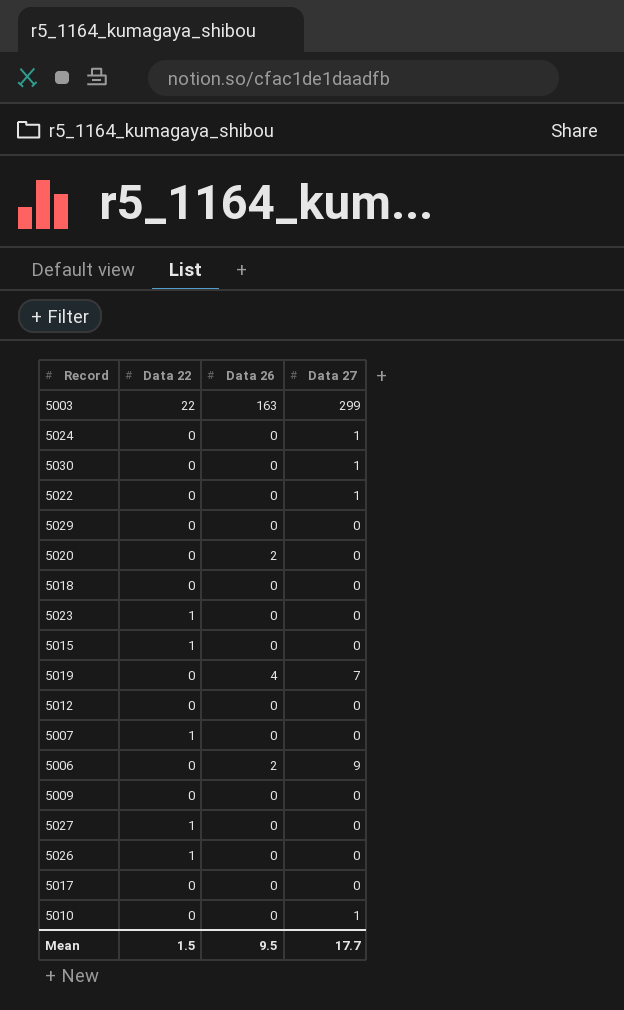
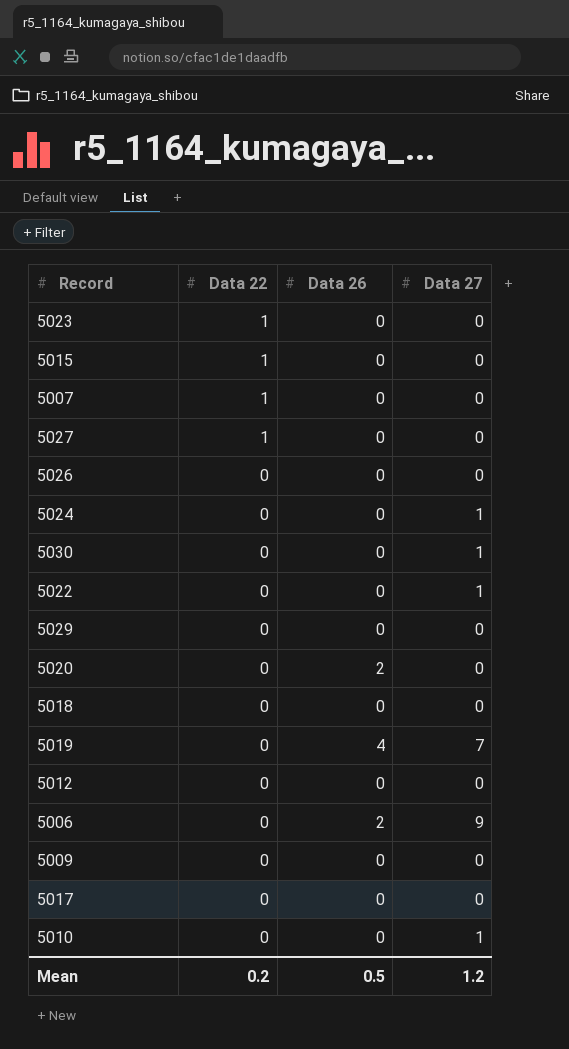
row order: none -> Data 22 descending
row 5003: 22 | 163 | 299 -> none
5026 | Data 22: 1 -> 0
Mean | Data 22: 1.5 -> 0.2
Mean | Data 26: 9.5 -> 0.5
Mean | Data 27: 17.7 -> 1.2

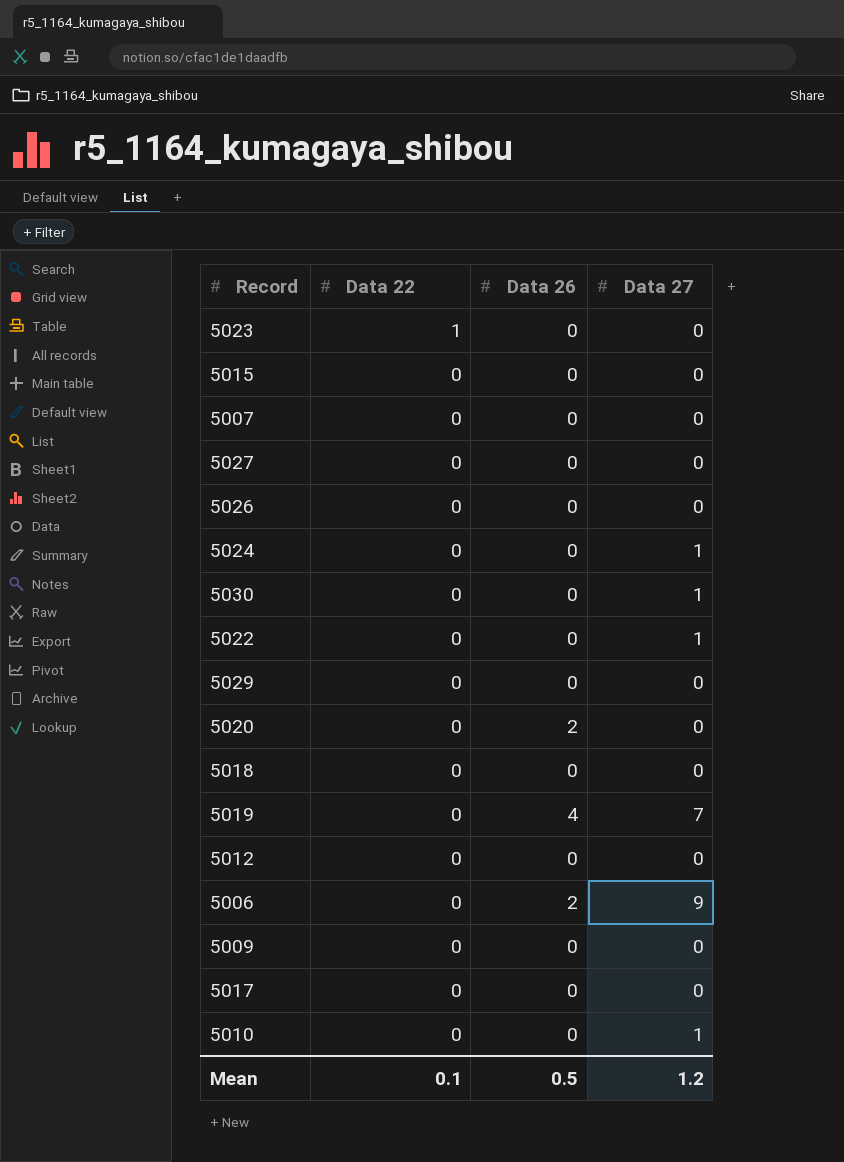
5015 | Data 22: 1 -> 0
5007 | Data 22: 1 -> 0
5027 | Data 22: 1 -> 0
Mean | Data 22: 0.2 -> 0.1

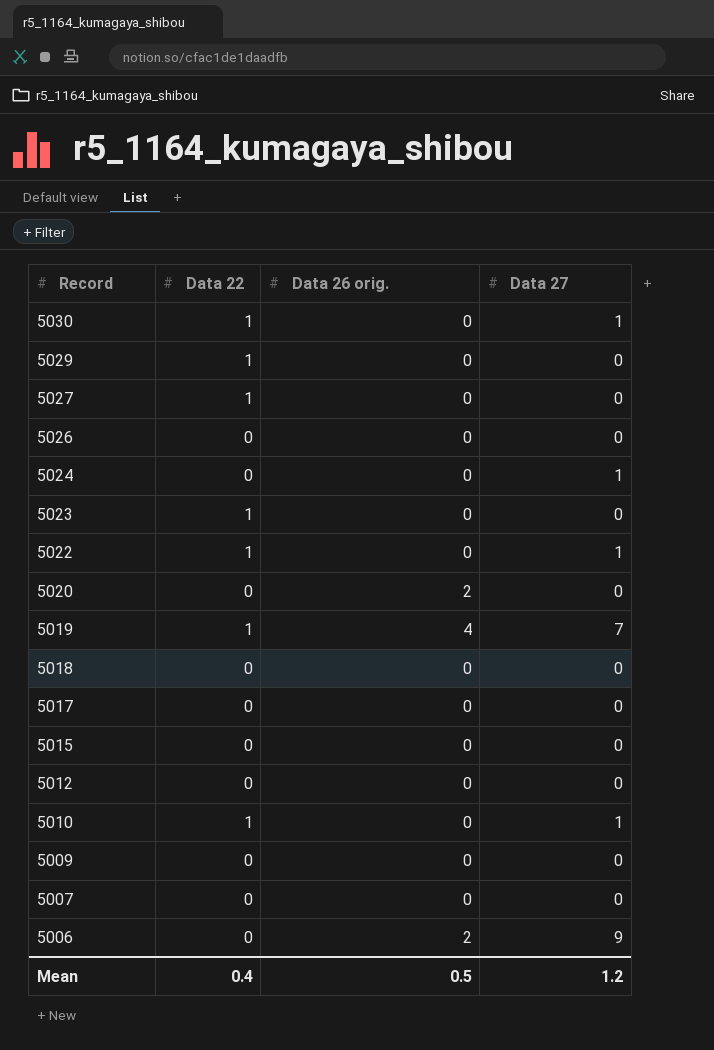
row order: Data 22 descending -> Record descending
column name: Data 26 -> Data 26 orig.
5030 | Data 22: 0 -> 1
5029 | Data 22: 0 -> 1
5027 | Data 22: 0 -> 1
5022 | Data 22: 0 -> 1
5019 | Data 22: 0 -> 1
5010 | Data 22: 0 -> 1
Mean | Data 22: 0.1 -> 0.4

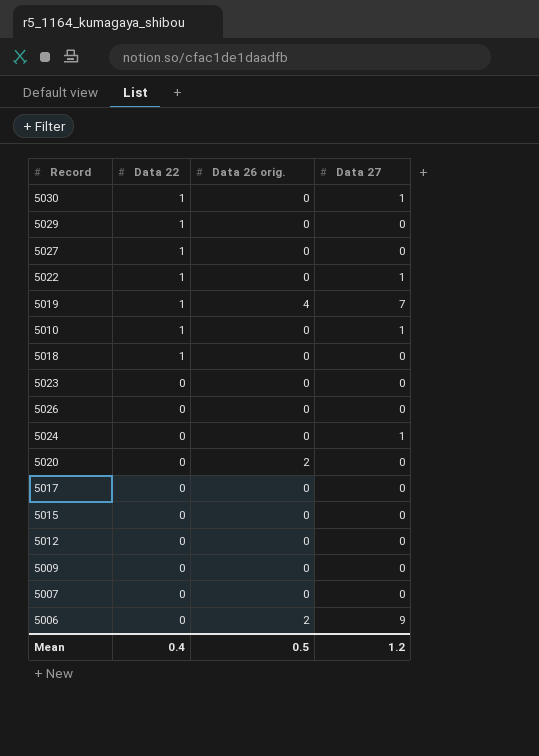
row order: Record descending -> Data 22 descending
5018 | Data 22: 0 -> 1
5023 | Data 22: 1 -> 0

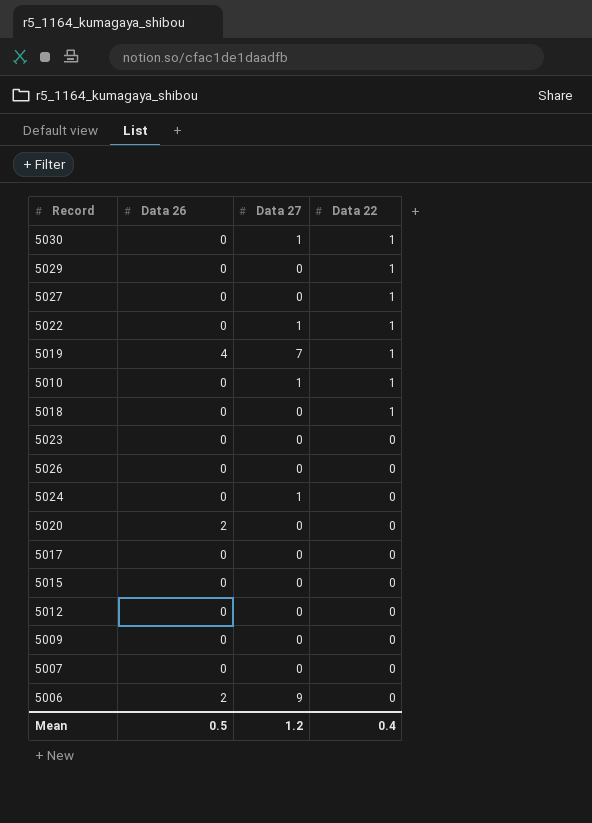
column name: Data 26 orig. -> Data 26
column Data 22 | position: 2 -> 4

